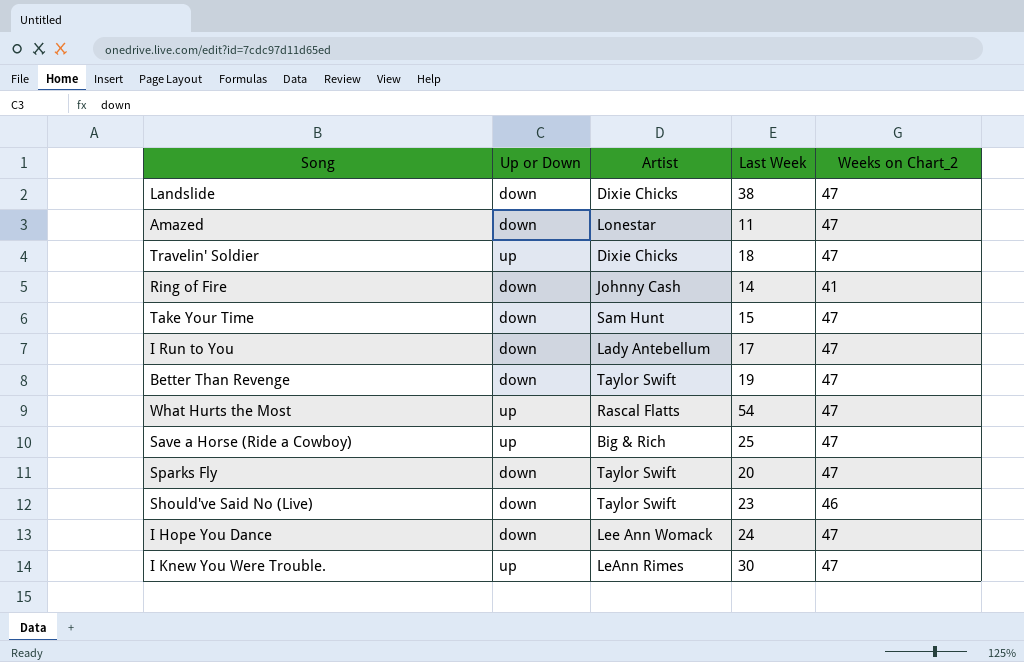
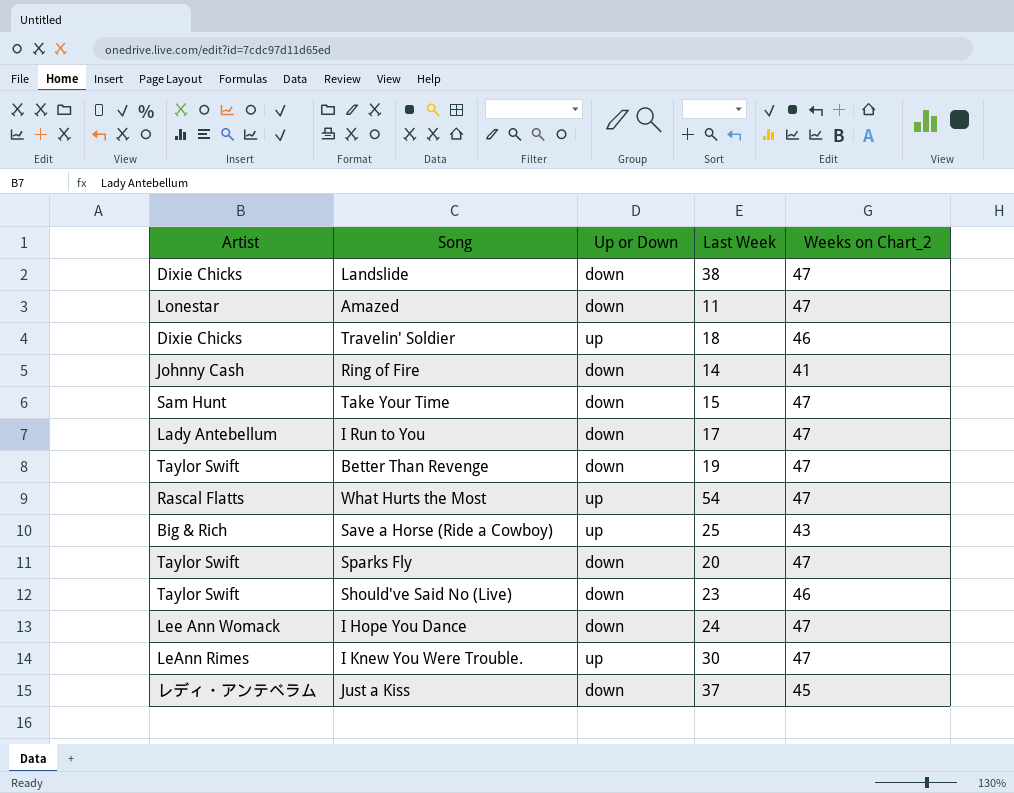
column Artist | position: 3 -> 1
Travelin' Soldier | Weeks on Chart_2: 47 -> 46
Save a Horse (Ride a Cowboy) | Weeks on Chart_2: 47 -> 43
row Just a Kiss: none -> レディ・アンテベラム | down | 37 | 45

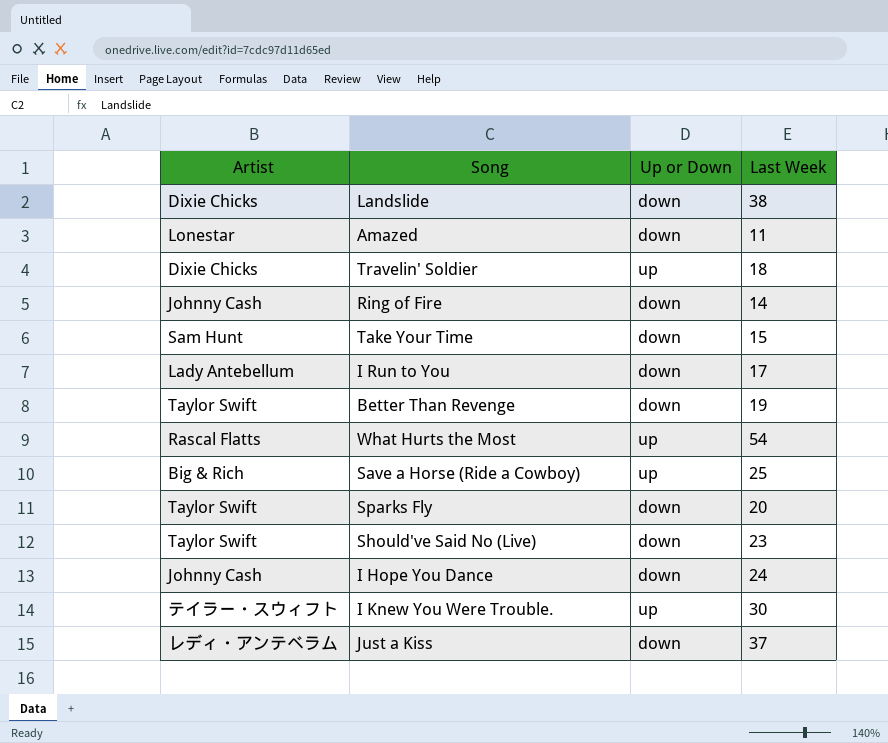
column Weeks on Chart_2 | position: 5 -> none
I Hope You Dance | Artist: Lee Ann Womack -> Johnny Cash
I Knew You Were Trouble. | Artist: LeAnn Rimes -> テイラー・スウィフト

